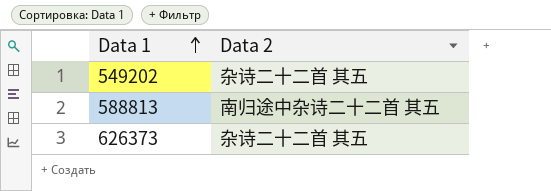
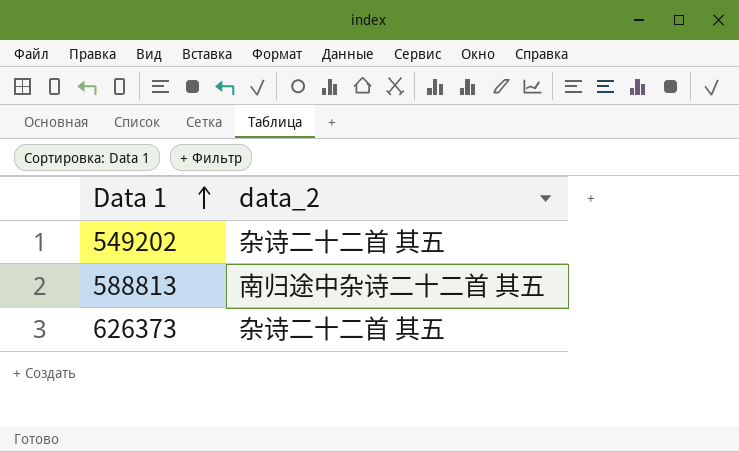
column name: Data 2 -> data_2

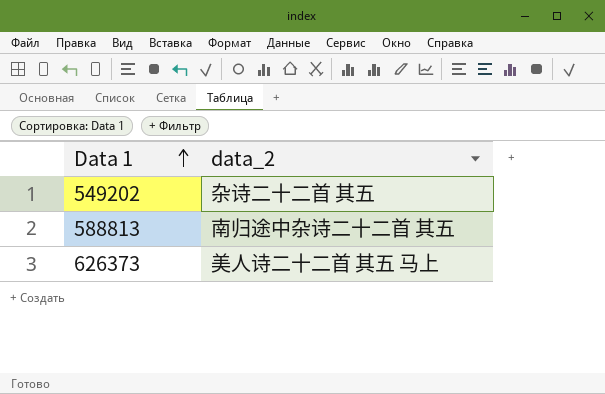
626373 | data_2: 杂诗二十二首 其五 -> 美人诗二十二首 其五 马上

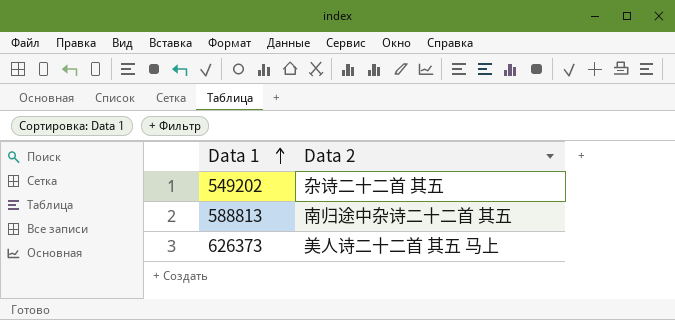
column name: data_2 -> Data 2

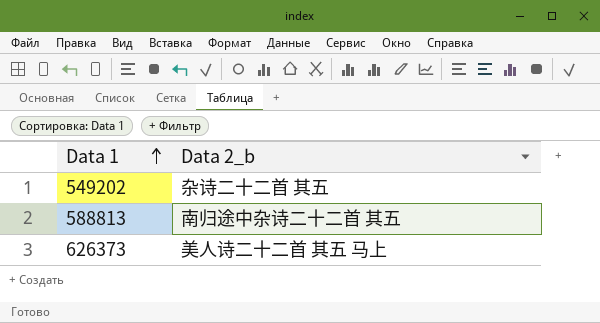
column name: Data 2 -> Data 2_b

